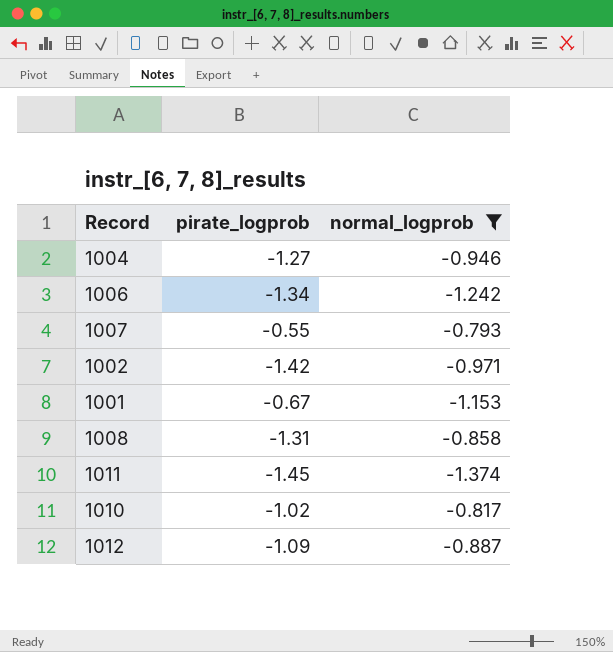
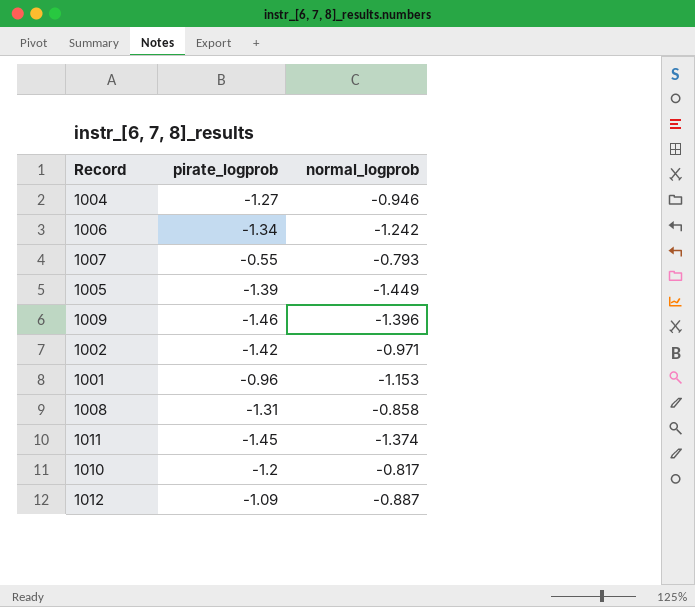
filter: normal_logprob >= -1.374 -> none
1001 | pirate_logprob: -0.67 -> -0.96
1010 | pirate_logprob: -1.02 -> -1.2

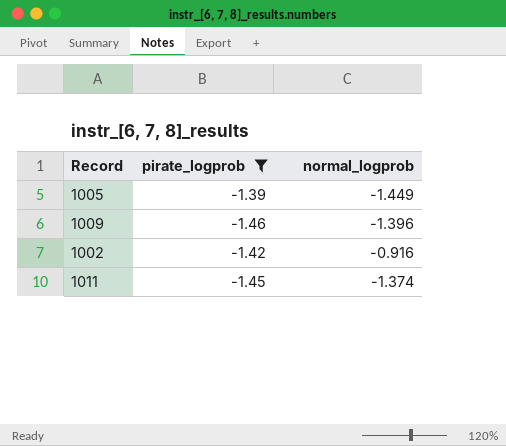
filter: none -> pirate_logprob <= -1.39
1002 | normal_logprob: -0.971 -> -0.916

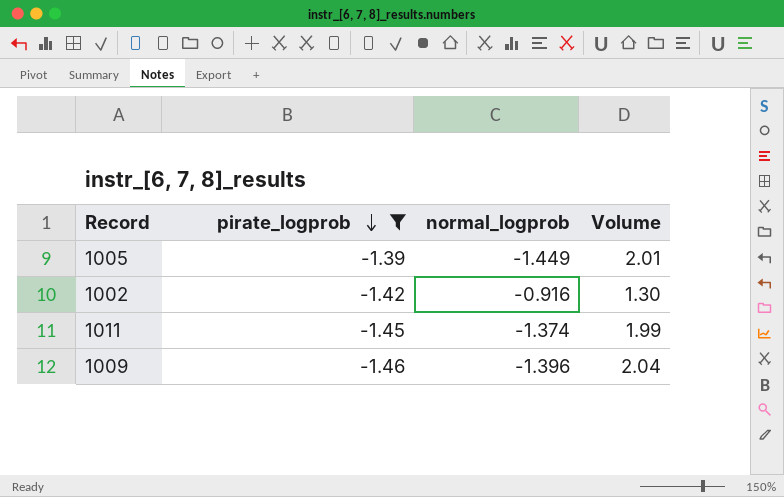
row order: none -> pirate_logprob descending
column Volume | formula: none -> [pirate_logprob] * [normal_logprob]

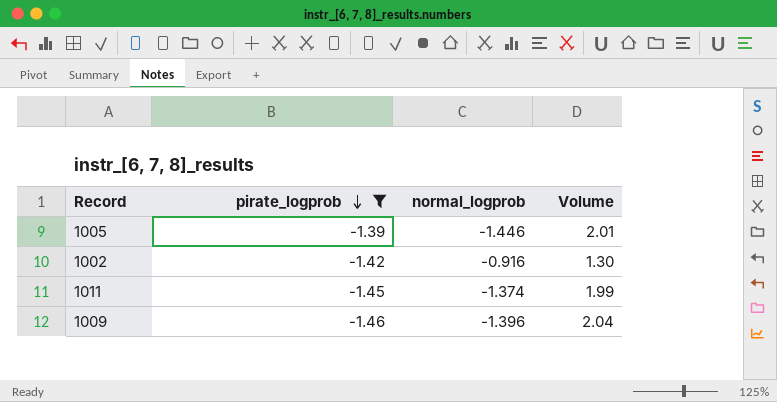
1005 | normal_logprob: -1.449 -> -1.446

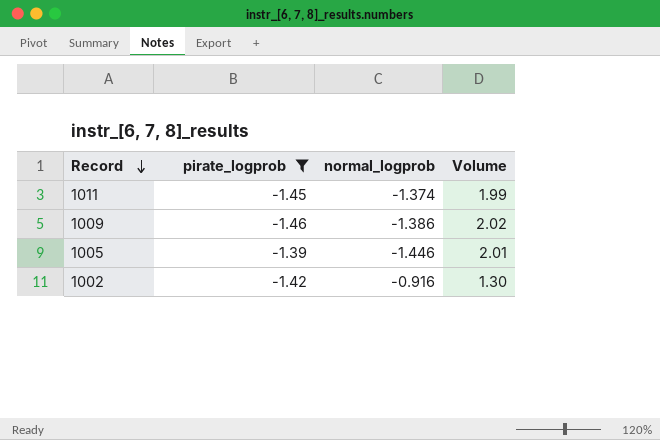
row order: pirate_logprob descending -> Record descending
1009 | normal_logprob: -1.396 -> -1.386
1009 | Volume: 2.04 -> 2.02

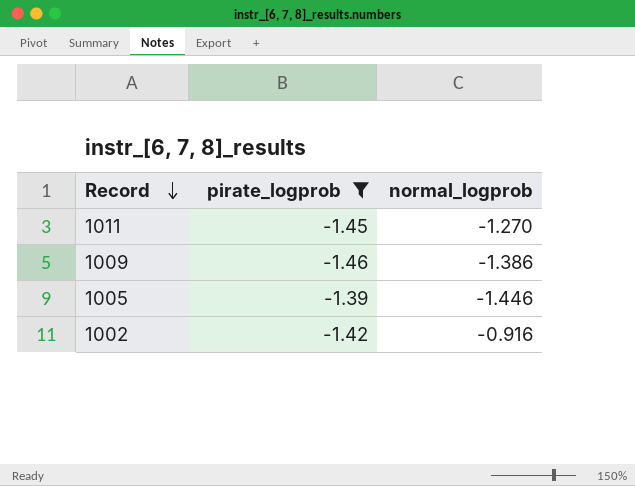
column Volume | formula: [pirate_logprob] * [normal_logprob] -> none
1011 | normal_logprob: -1.374 -> -1.270

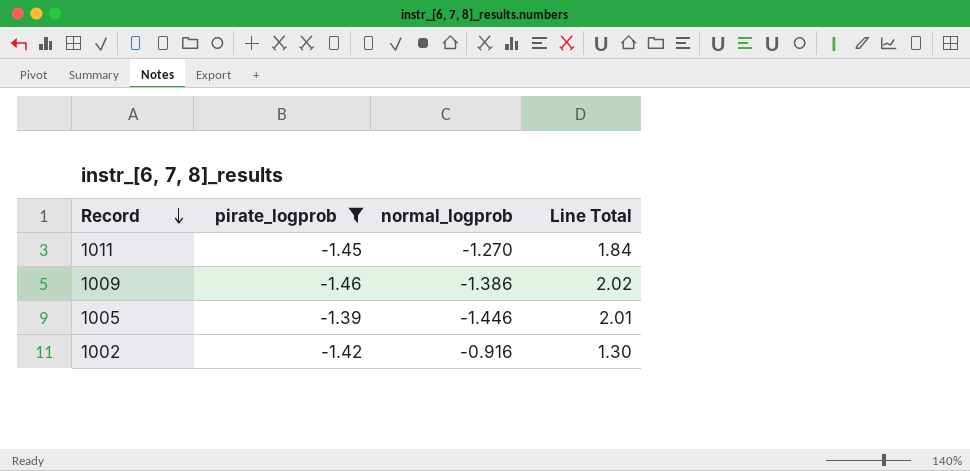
column Line Total | formula: none -> [pirate_logprob] * [normal_logprob]

